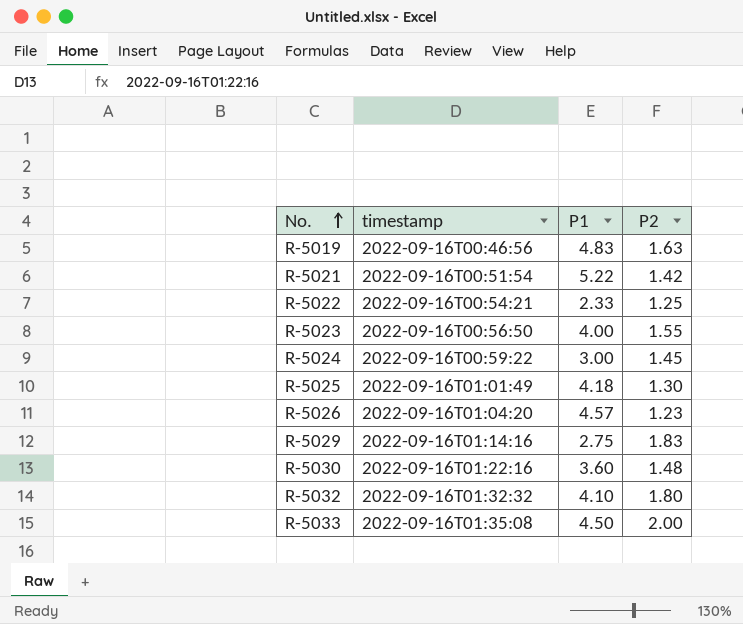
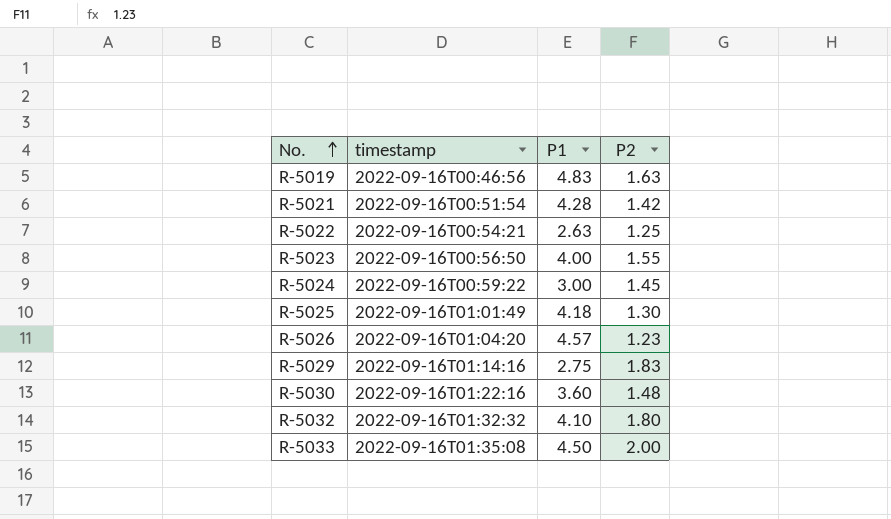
R-5021 | P1: 5.22 -> 4.28
R-5022 | P1: 2.33 -> 2.63

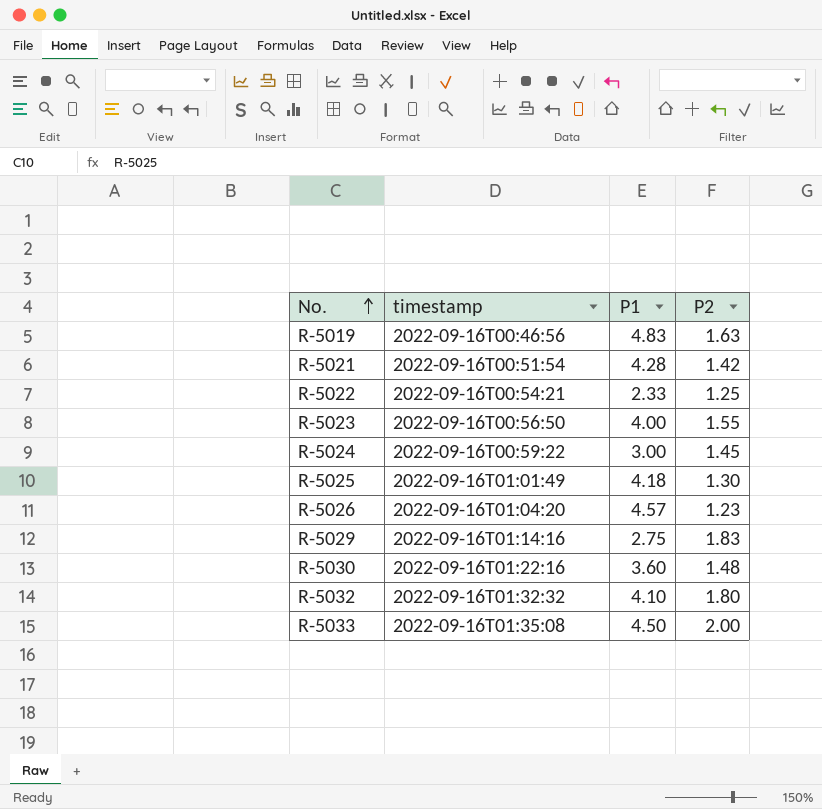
R-5022 | P1: 2.63 -> 2.33

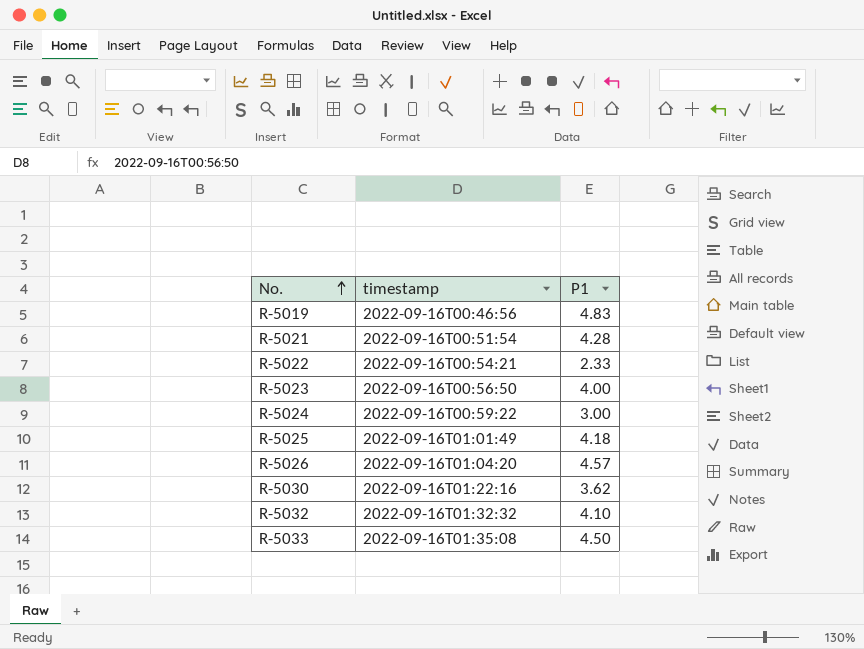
column P2 | position: 4 -> none
row R-5029: 2022-09-16T01:14:16 | 2.75 | 1.83 -> none
R-5030 | P1: 3.60 -> 3.62

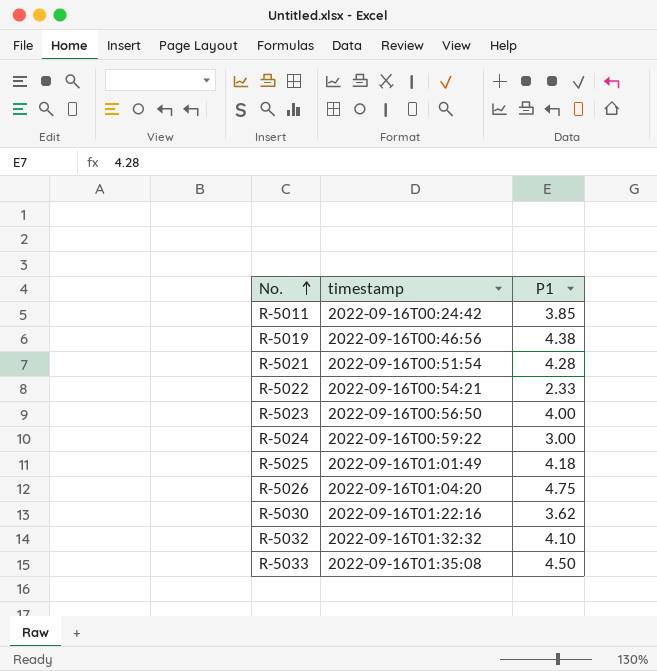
row R-5011: none -> 2022-09-16T00:24:42 | 3.85
R-5019 | P1: 4.83 -> 4.38
R-5026 | P1: 4.57 -> 4.75

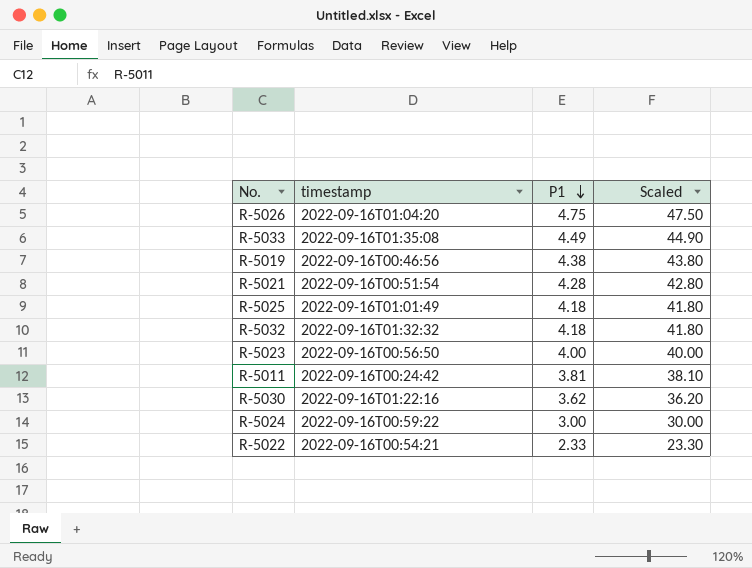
row order: No. ascending -> P1 descending
column Scaled | formula: none -> [P1] * 10
R-5033 | P1: 4.50 -> 4.49
R-5032 | P1: 4.10 -> 4.18
R-5011 | P1: 3.85 -> 3.81

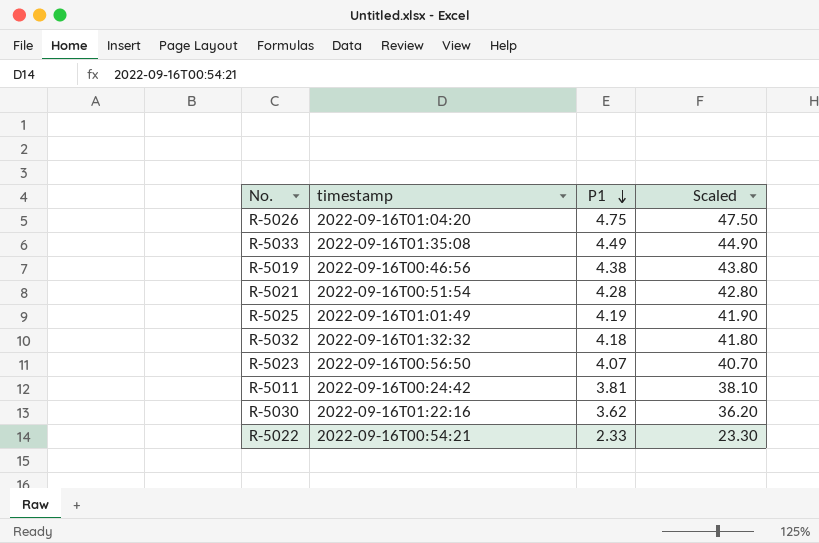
row R-5024: 2022-09-16T00:59:22 | 3.00 | 30.00 -> none
R-5025 | P1: 4.18 -> 4.19
R-5025 | Scaled: 41.80 -> 41.90
R-5023 | P1: 4.00 -> 4.07
R-5023 | Scaled: 40.00 -> 40.70

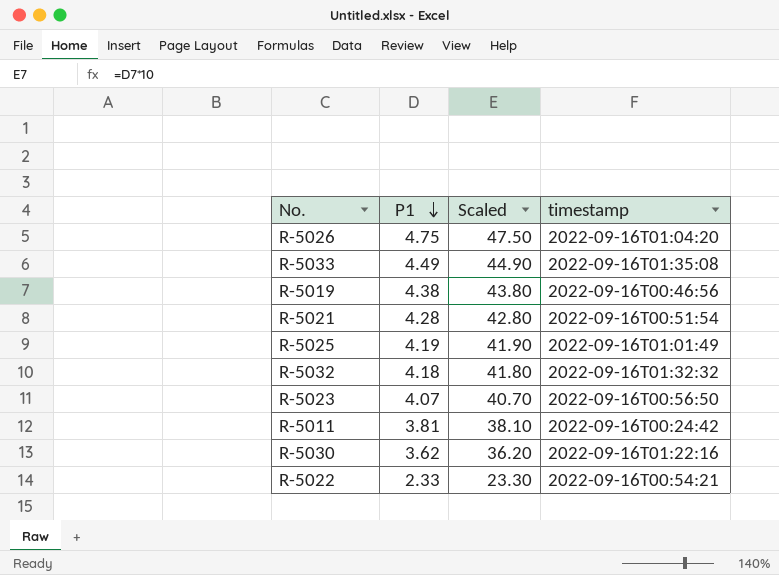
column timestamp | position: 2 -> 4

